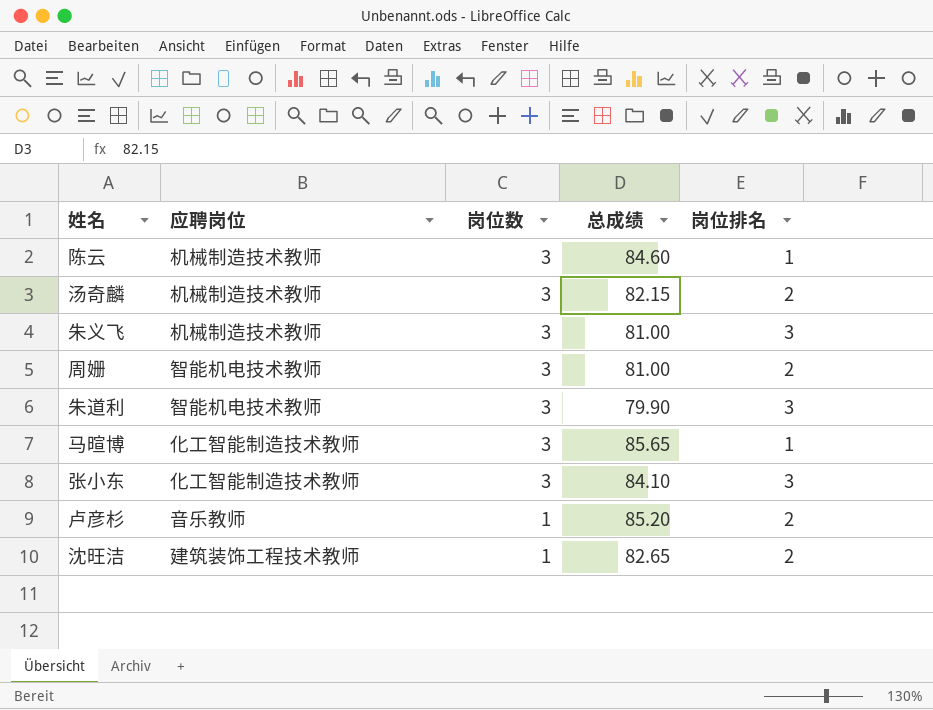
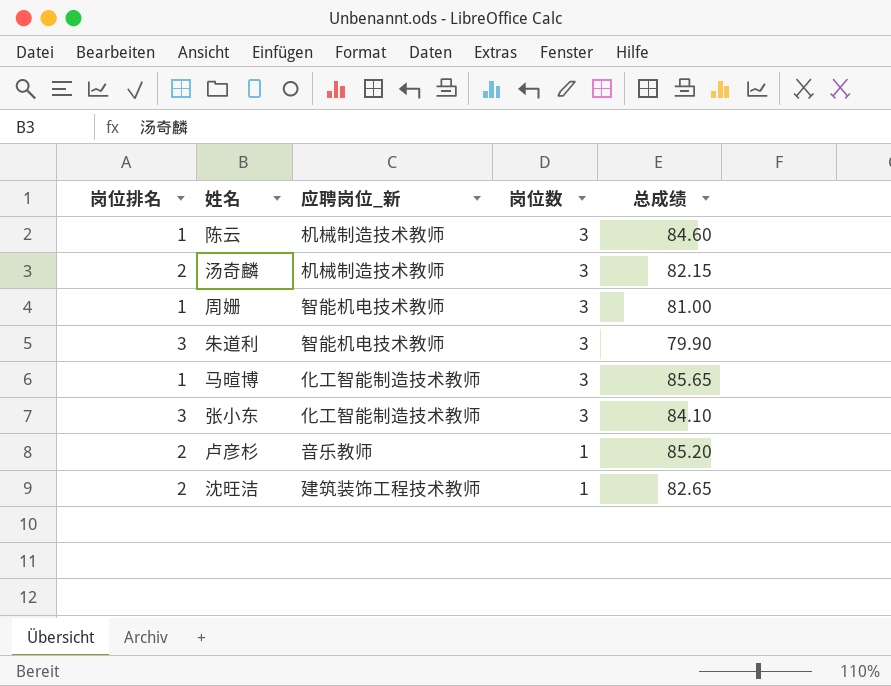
column 岗位排名 | position: 5 -> 1
column name: 应聘岗位 -> 应聘岗位_新
row 朱义飞: 机械制造技术教师 | 3 | 81.00 | 3 -> none
周姗 | 岗位排名: 2 -> 1

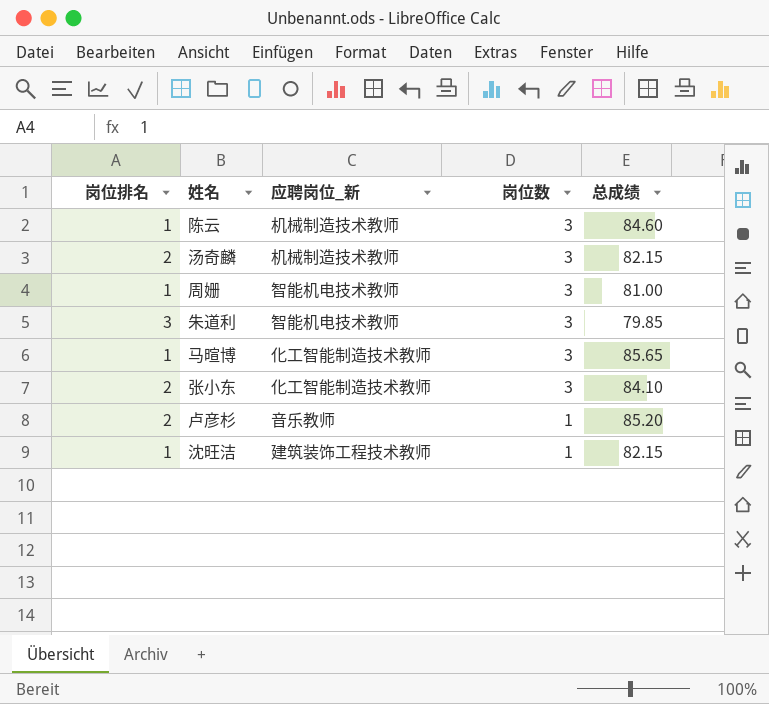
朱道利 | 总成绩: 79.90 -> 79.85
张小东 | 岗位排名: 3 -> 2
沈旺洁 | 岗位排名: 2 -> 1
沈旺洁 | 总成绩: 82.65 -> 82.15

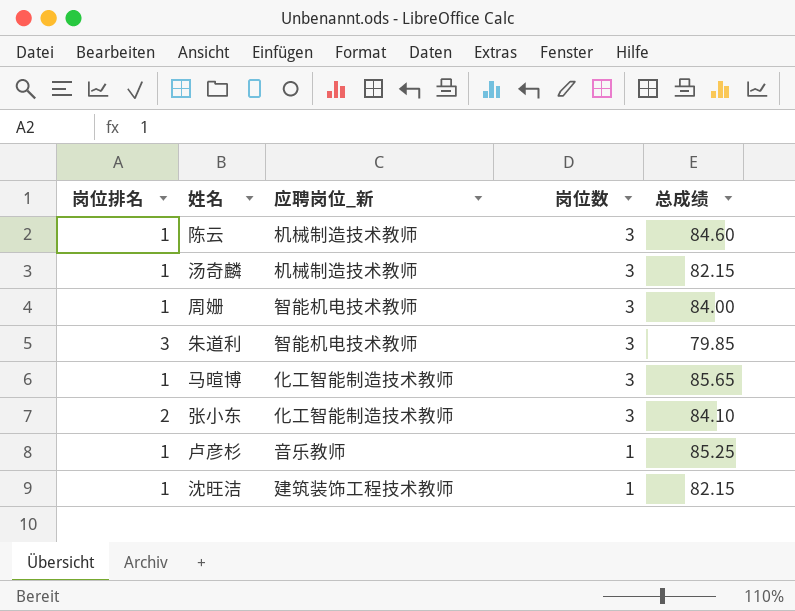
汤奇麟 | 岗位排名: 2 -> 1
周姗 | 总成绩: 81.00 -> 84.00
卢彦杉 | 岗位排名: 2 -> 1
卢彦杉 | 总成绩: 85.20 -> 85.25

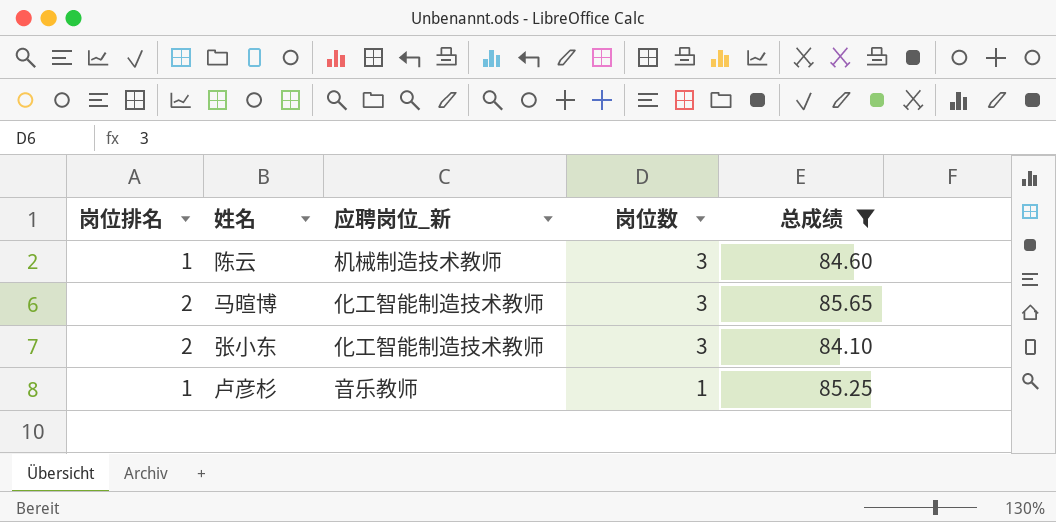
filter: none -> 总成绩 >= 84.10
马暄博 | 岗位排名: 1 -> 2

